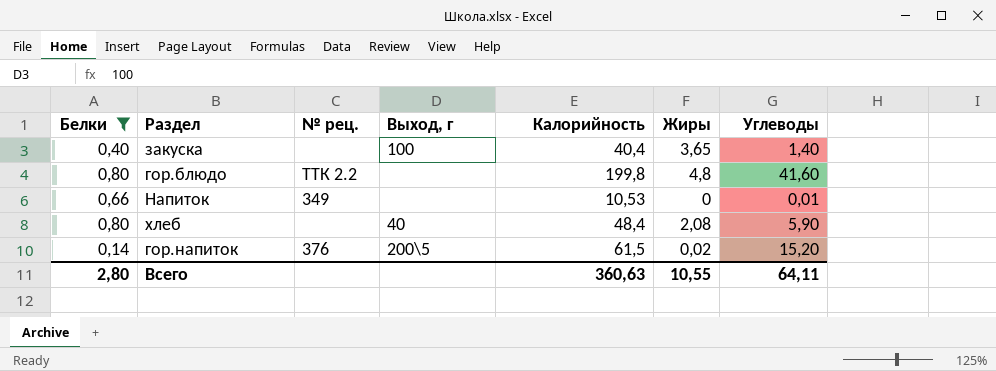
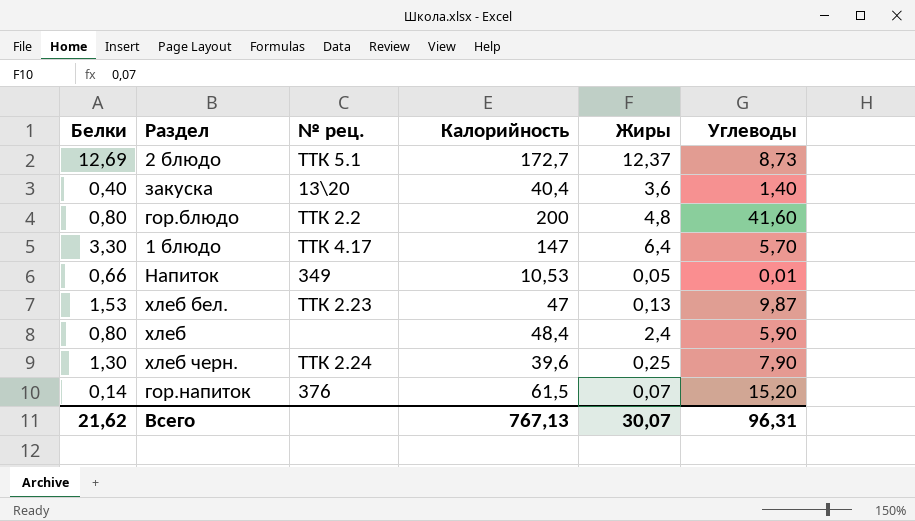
filter: Белки <= 0,80 -> none
column Выход, г | position: 4 -> none
закуска | № рец.: none -> 13\20
закуска | Жиры: 3,65 -> 3,6
гор.блюдо | Калорийность: 199,8 -> 200
Напиток | Жиры: 0 -> 0,05
хлеб | Жиры: 2,08 -> 2,4
гор.напиток | Жиры: 0,02 -> 0,07
Всего | Белки: 2,80 -> 21,62
Всего | Калорийность: 360,63 -> 767,13
Всего | Жиры: 10,55 -> 30,07
Всего | Углеводы: 64,11 -> 96,31

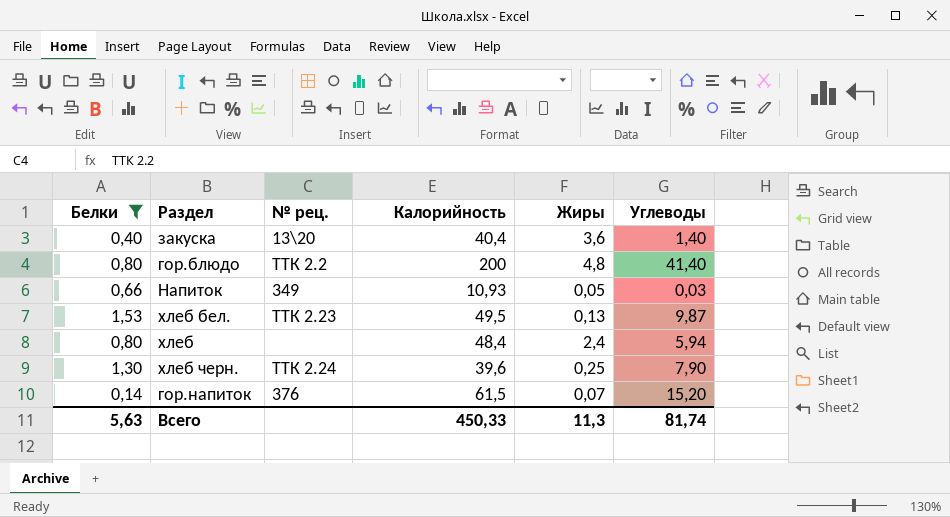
filter: none -> Белки <= 1,53
гор.блюдо | Углеводы: 41,60 -> 41,40
Напиток | Калорийность: 10,53 -> 10,93
Напиток | Углеводы: 0,01 -> 0,03
хлеб бел. | Калорийность: 47 -> 49,5
хлеб | Углеводы: 5,90 -> 5,94
Всего | Белки: 21,62 -> 5,63
Всего | Калорийность: 767,13 -> 450,33
Всего | Жиры: 30,07 -> 11,3
Всего | Углеводы: 96,31 -> 81,74

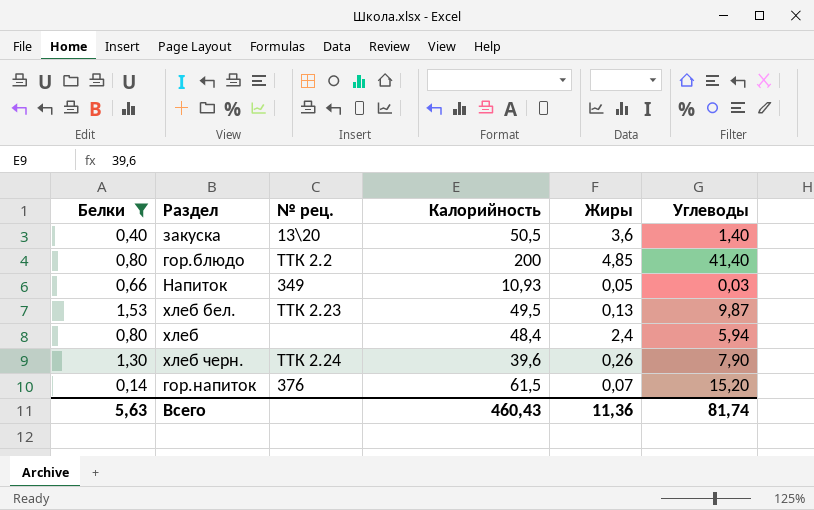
закуска | Калорийность: 40,4 -> 50,5
гор.блюдо | Жиры: 4,8 -> 4,85
хлеб черн. | Жиры: 0,25 -> 0,26
Всего | Калорийность: 450,33 -> 460,43
Всего | Жиры: 11,3 -> 11,36

